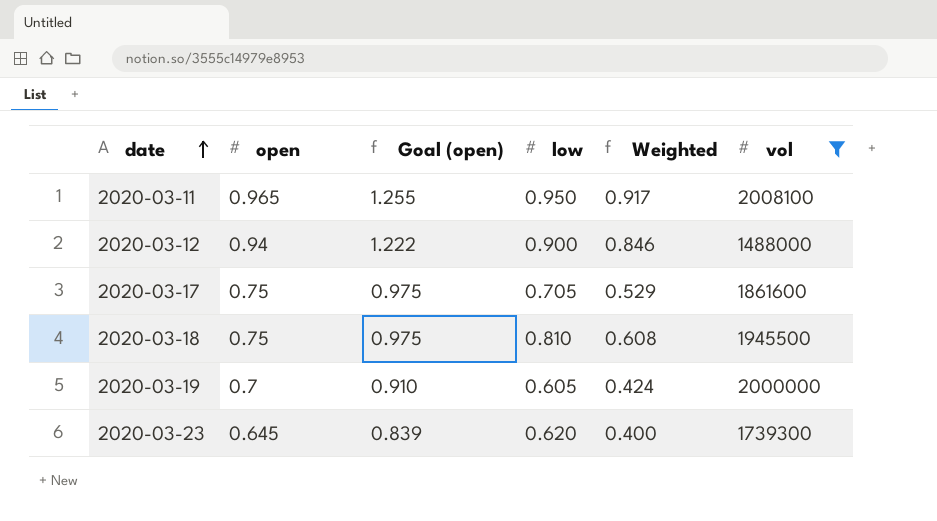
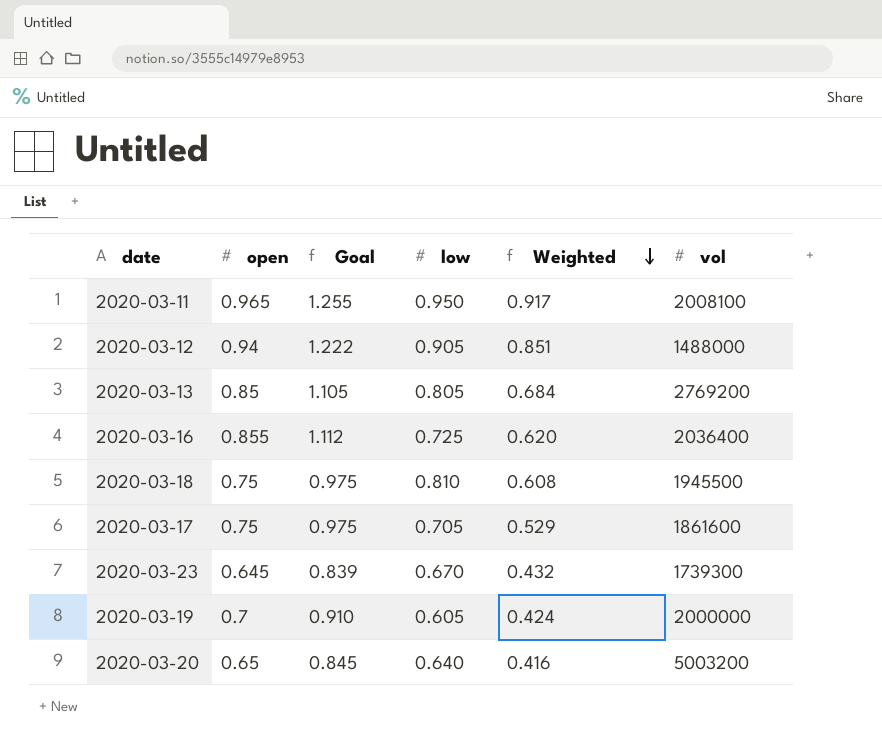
filter: vol <= 2008100 -> none
row order: date ascending -> Weighted descending
column name: Goal (open) -> Goal
2020-03-12 | low: 0.900 -> 0.905
2020-03-12 | Weighted: 0.846 -> 0.851
2020-03-23 | low: 0.620 -> 0.670
2020-03-23 | Weighted: 0.400 -> 0.432

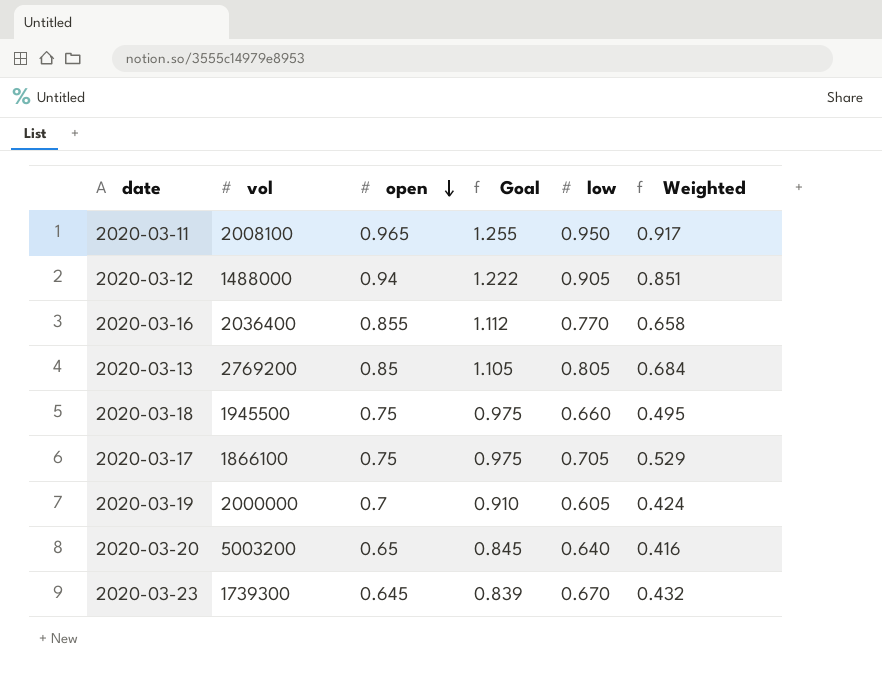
row order: Weighted descending -> open descending
column vol | position: 6 -> 2
2020-03-16 | low: 0.725 -> 0.770
2020-03-16 | Weighted: 0.620 -> 0.658
2020-03-18 | low: 0.810 -> 0.660
2020-03-18 | Weighted: 0.608 -> 0.495
2020-03-17 | vol: 1861600 -> 1866100

